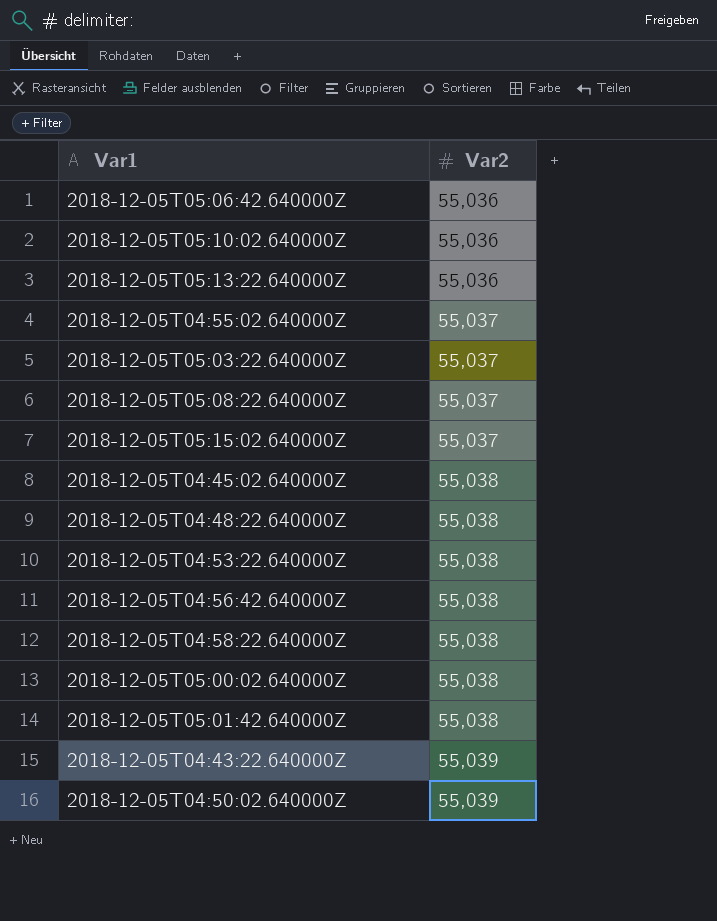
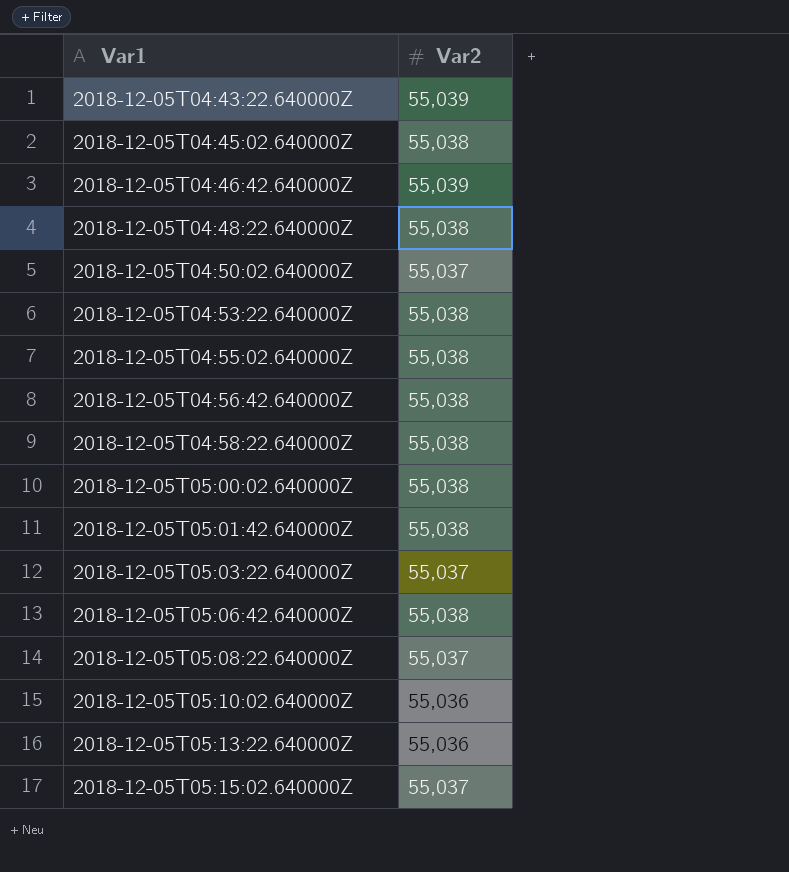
row order: Var2 ascending -> Var1 ascending
row 2018-12-05T04:46:42.640000Z: none -> 55,039
2018-12-05T04:50:02.640000Z | Var2: 55,039 -> 55,037
2018-12-05T04:55:02.640000Z | Var2: 55,037 -> 55,038
2018-12-05T05:06:42.640000Z | Var2: 55,036 -> 55,038

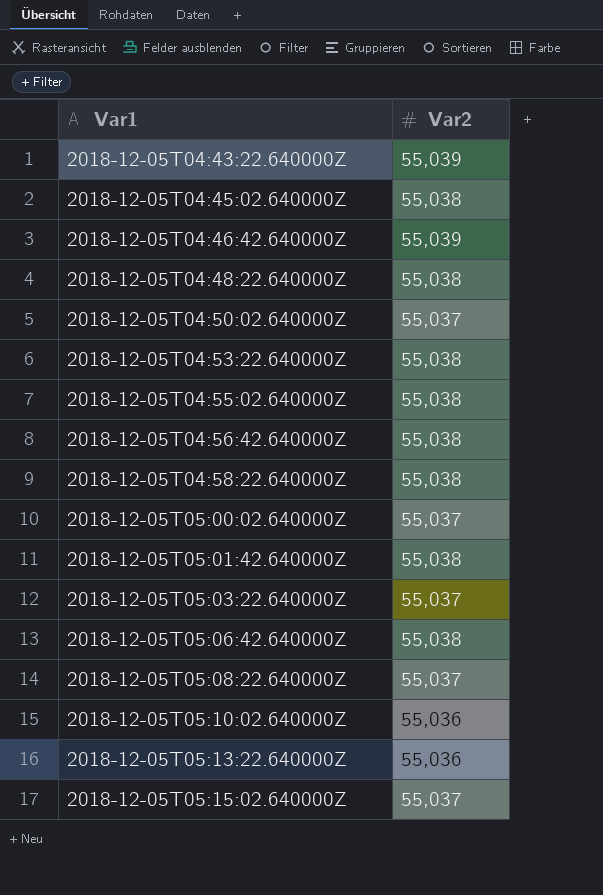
2018-12-05T05:00:02.640000Z | Var2: 55,038 -> 55,037

